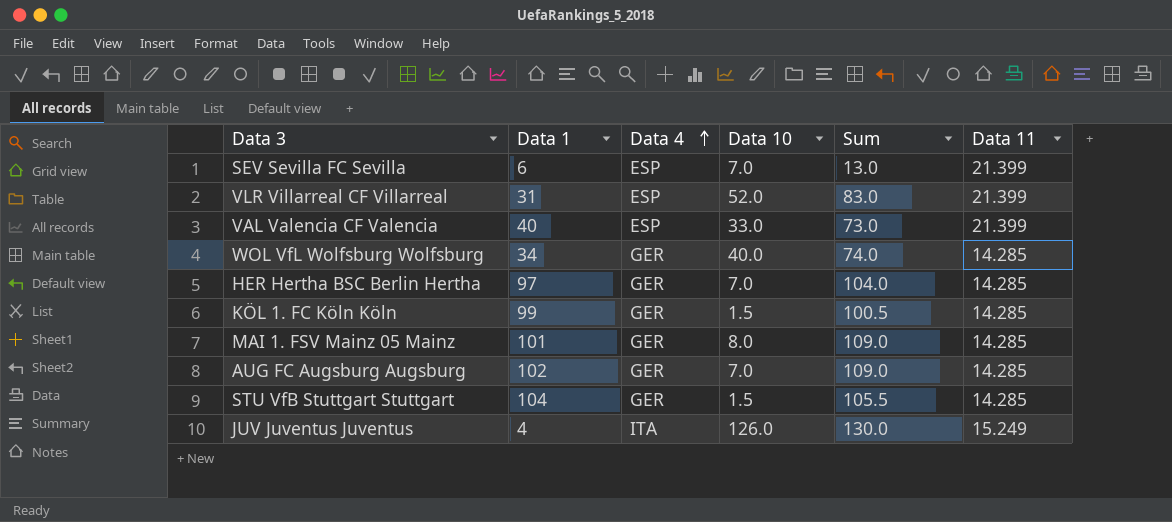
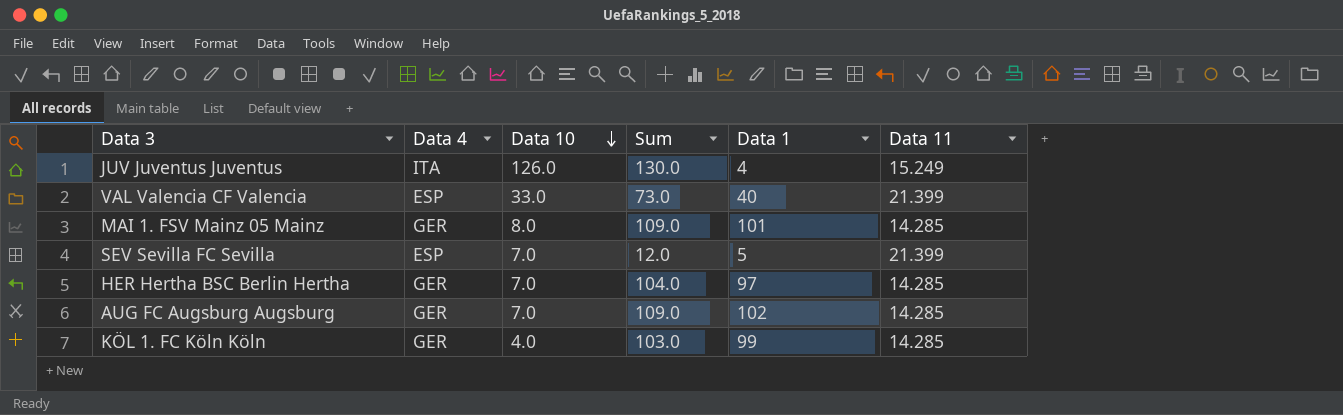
row order: Data 4 ascending -> Data 10 descending
column Data 1 | position: 2 -> 5
row VLR Villarreal CF Villarreal: 31 | ESP | 52.0 | 83.0 | 21.399 -> none
row WOL VfL Wolfsburg Wolfsburg: 34 | GER | 40.0 | 74.0 | 14.285 -> none
row STU VfB Stuttgart Stuttgart: 104 | GER | 1.5 | 105.5 | 14.285 -> none
SEV Sevilla FC Sevilla | Sum: 13.0 -> 12.0
SEV Sevilla FC Sevilla | Data 1: 6 -> 5
KÖL 1. FC Köln Köln | Data 10: 1.5 -> 4.0
KÖL 1. FC Köln Köln | Sum: 100.5 -> 103.0

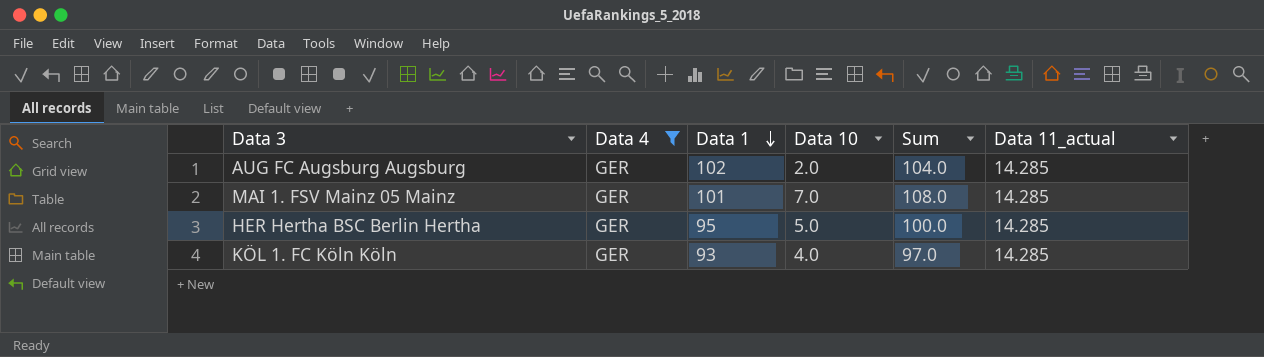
filter: none -> Data 4 = GER
row order: Data 10 descending -> Data 1 descending
column Data 1 | position: 5 -> 3
column name: Data 11 -> Data 11_actual
AUG FC Augsburg Augsburg | Data 10: 7.0 -> 2.0
AUG FC Augsburg Augsburg | Sum: 109.0 -> 104.0
MAI 1. FSV Mainz 05 Mainz | Data 10: 8.0 -> 7.0
MAI 1. FSV Mainz 05 Mainz | Sum: 109.0 -> 108.0
HER Hertha BSC Berlin Hertha | Data 1: 97 -> 95
HER Hertha BSC Berlin Hertha | Data 10: 7.0 -> 5.0
HER Hertha BSC Berlin Hertha | Sum: 104.0 -> 100.0
KÖL 1. FC Köln Köln | Data 1: 99 -> 93
KÖL 1. FC Köln Köln | Sum: 103.0 -> 97.0

